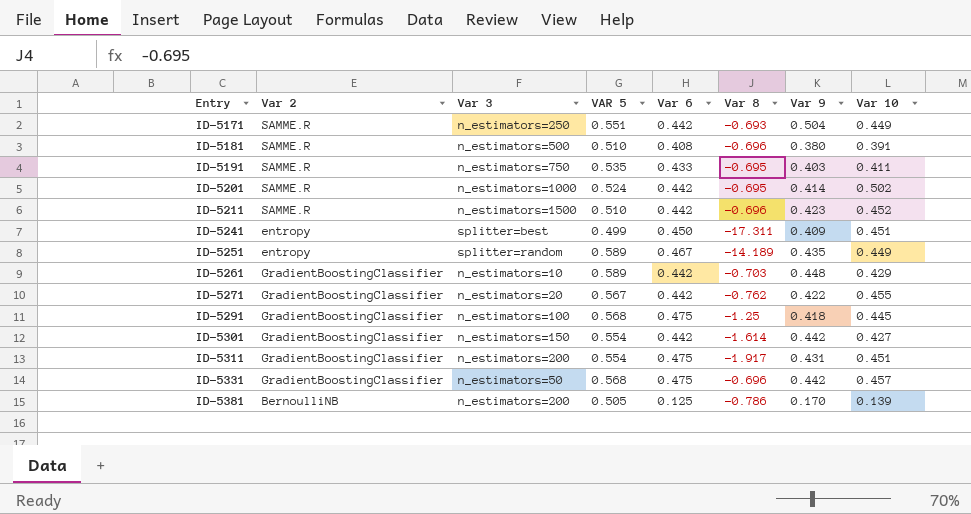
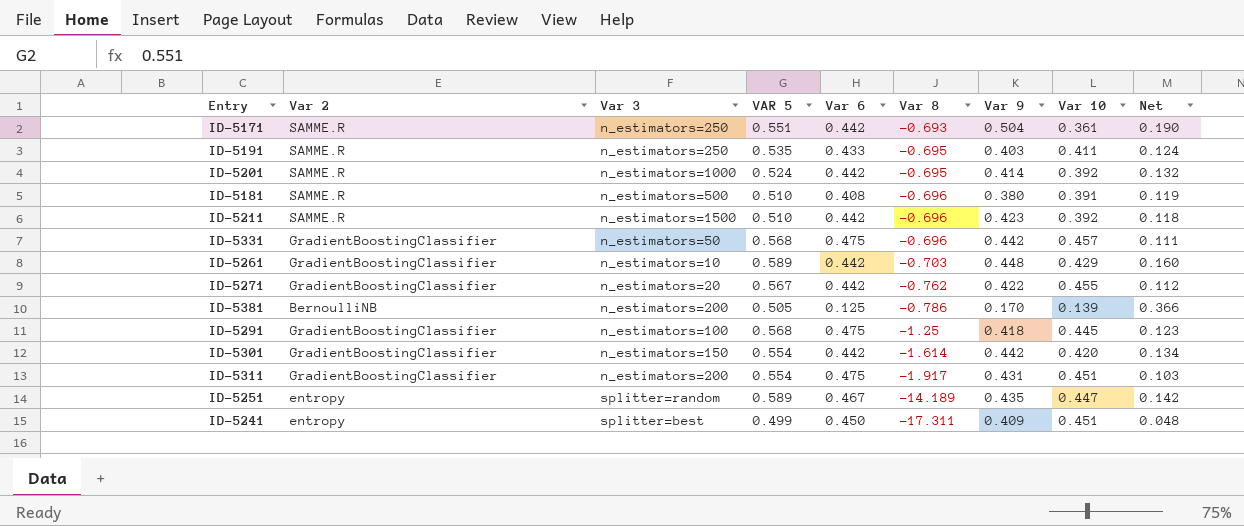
row order: Entry ascending -> Var 8 descending
column Net | formula: none -> [VAR 5] - [Var 10]
ID-5171 | Var 10: 0.449 -> 0.361
ID-5191 | Var 3: n_estimators=750 -> n_estimators=250
ID-5201 | Var 10: 0.502 -> 0.392
ID-5211 | Var 10: 0.452 -> 0.392
ID-5301 | Var 10: 0.427 -> 0.420
ID-5251 | Var 10: 0.449 -> 0.447

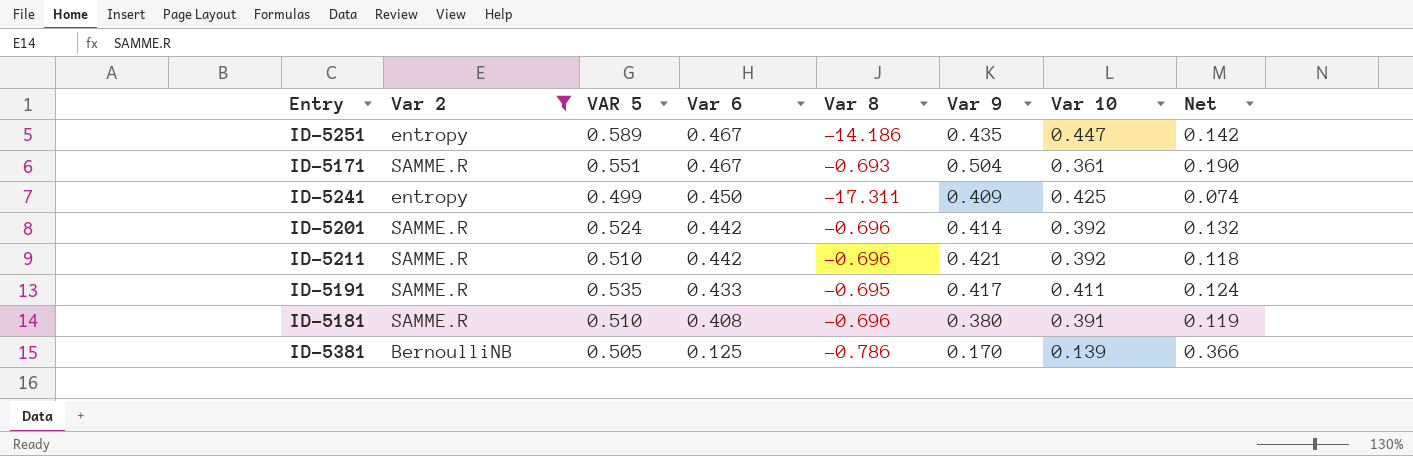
filter: none -> Var 2 != GradientBoostingClassifier
row order: Var 8 descending -> Var 6 descending
column Var 3 | position: 3 -> none
ID-5251 | Var 8: -14.189 -> -14.186
ID-5171 | Var 6: 0.442 -> 0.467
ID-5241 | Var 10: 0.451 -> 0.425
ID-5241 | Net: 0.048 -> 0.074
ID-5201 | Var 8: -0.695 -> -0.696
ID-5211 | Var 9: 0.423 -> 0.421
ID-5191 | Var 9: 0.403 -> 0.417

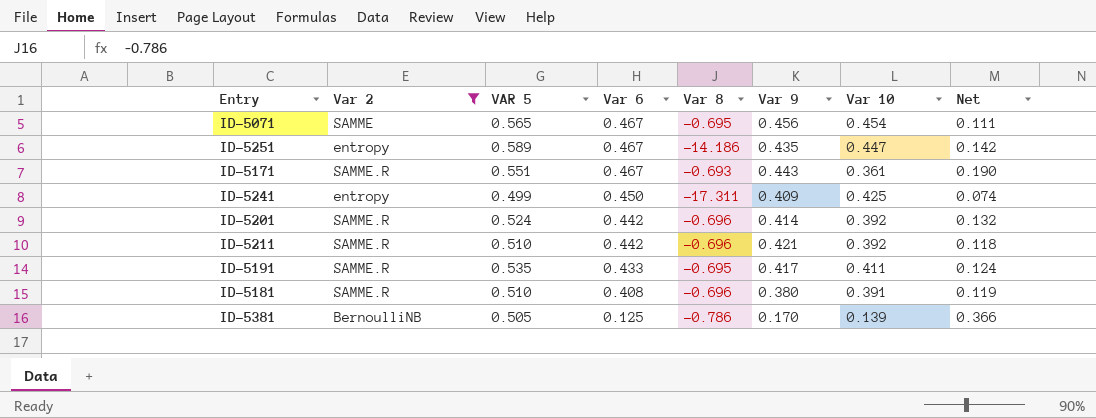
row ID-5071: none -> SAMME | 0.565 | 0.467 | -0.695 | 0.456 | 0.454 | 0.111
ID-5171 | Var 9: 0.504 -> 0.443

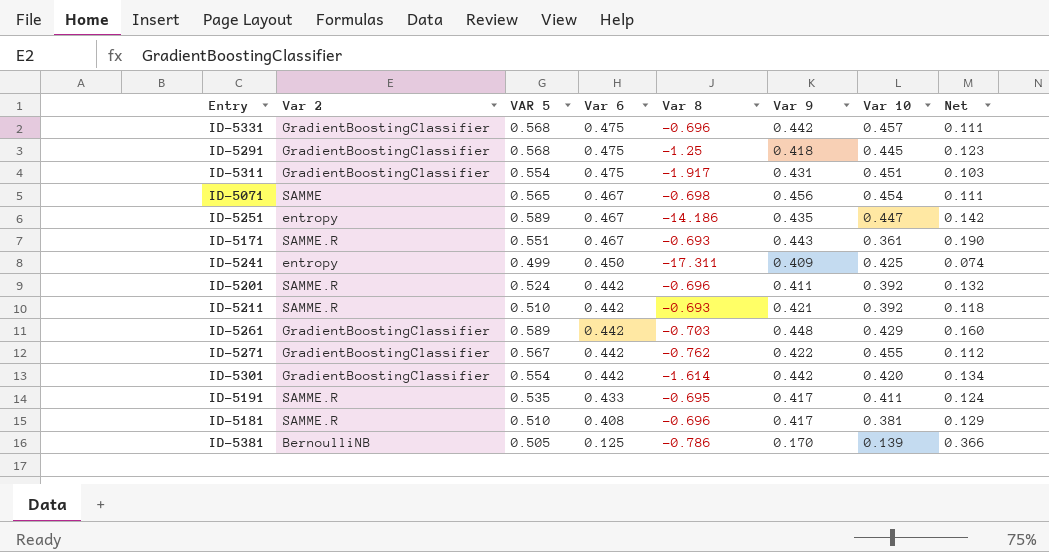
filter: Var 2 != GradientBoostingClassifier -> none
ID-5071 | Var 8: -0.695 -> -0.698
ID-5201 | Var 9: 0.414 -> 0.411
ID-5211 | Var 8: -0.696 -> -0.693
ID-5181 | Var 9: 0.380 -> 0.417
ID-5181 | Var 10: 0.391 -> 0.381
ID-5181 | Net: 0.119 -> 0.129

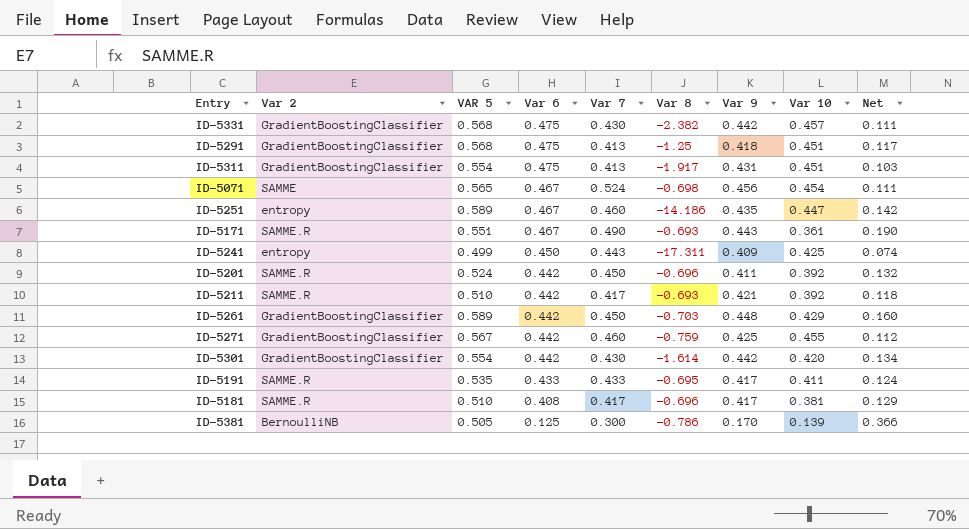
column Var 7 | position: none -> 5
ID-5331 | Var 8: -0.696 -> -2.382
ID-5291 | Var 10: 0.445 -> 0.451
ID-5291 | Net: 0.123 -> 0.117
ID-5271 | Var 8: -0.762 -> -0.759
ID-5271 | Var 9: 0.422 -> 0.425

